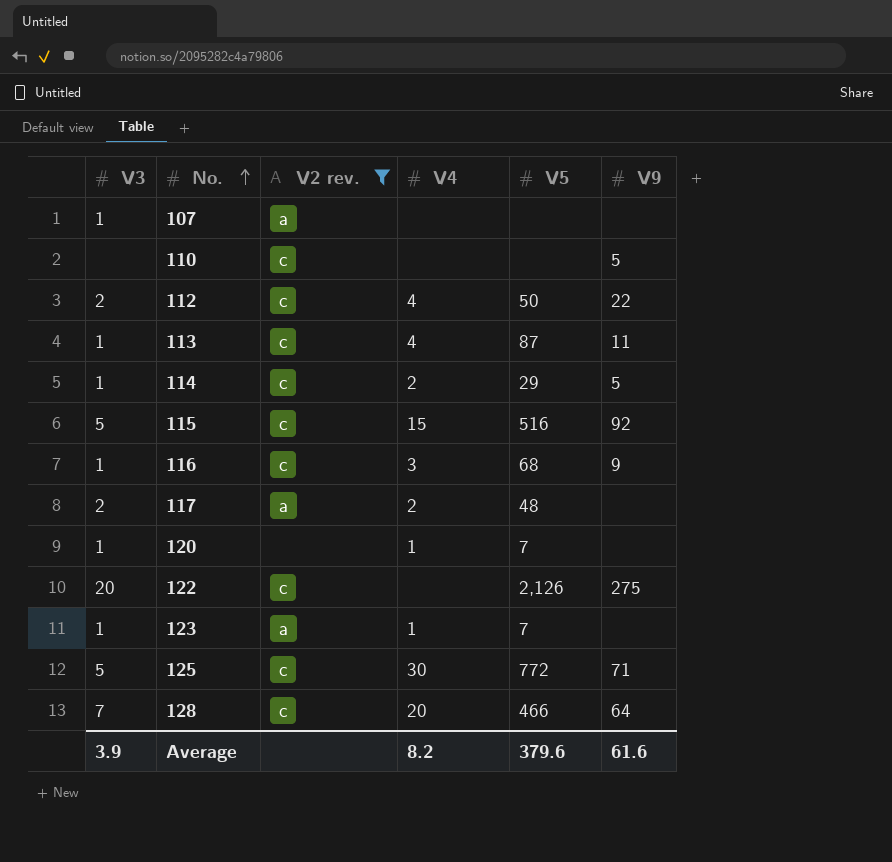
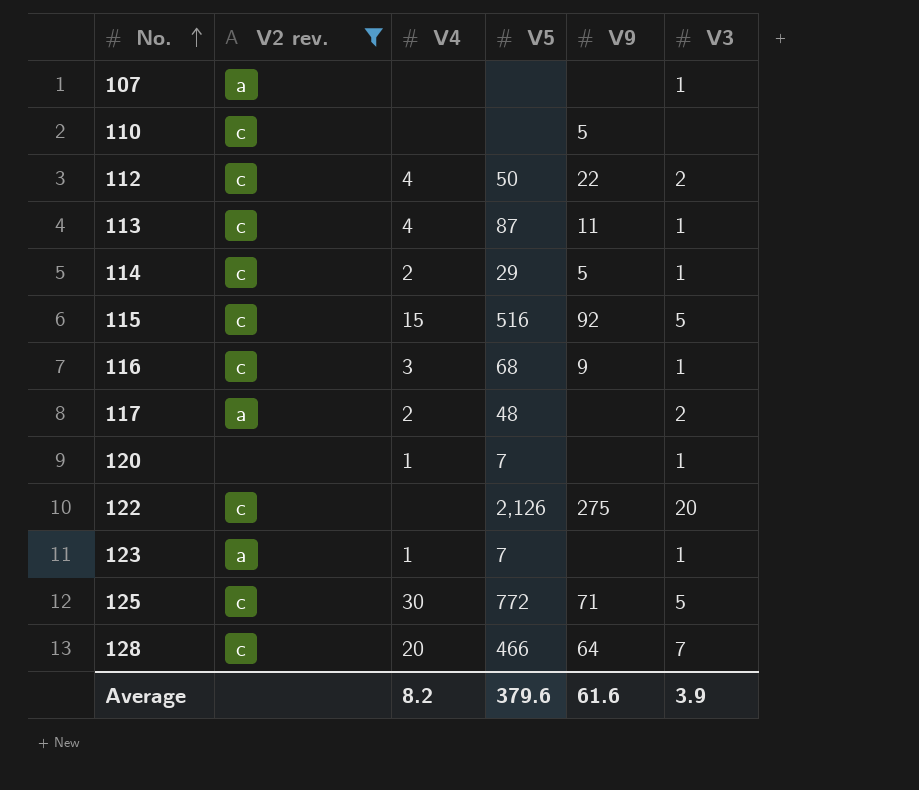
column V3 | position: 1 -> 6

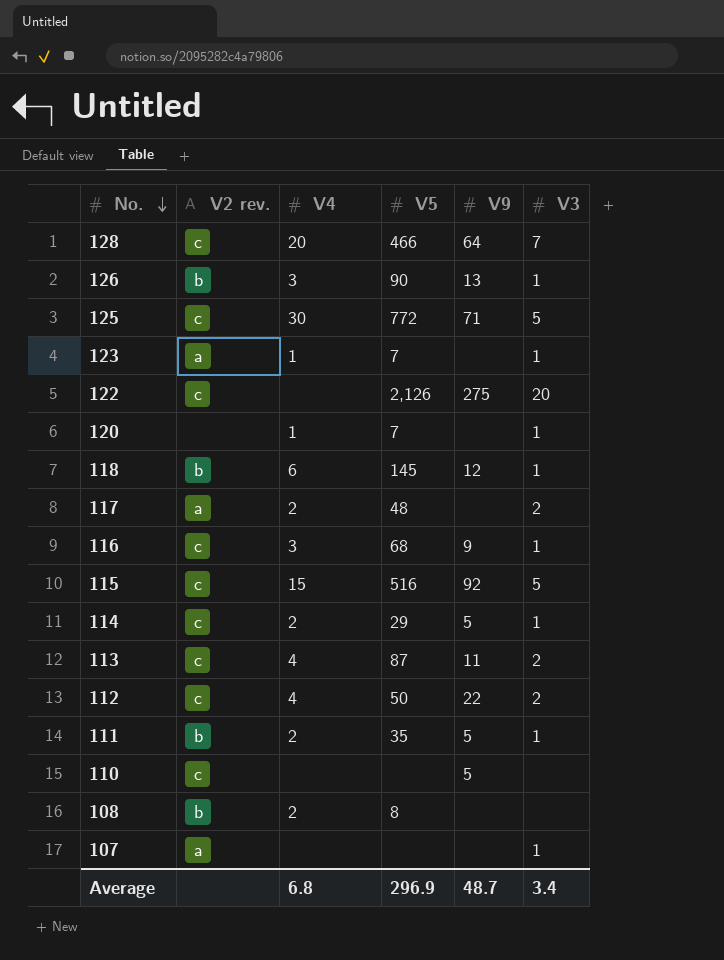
filter: V2 rev. != b -> none
row order: No. ascending -> No. descending
113 | V3: 1 -> 2
Average | V4: 8.2 -> 6.8
Average | V5: 379.6 -> 296.9
Average | V9: 61.6 -> 48.7
Average | V3: 3.9 -> 3.4

